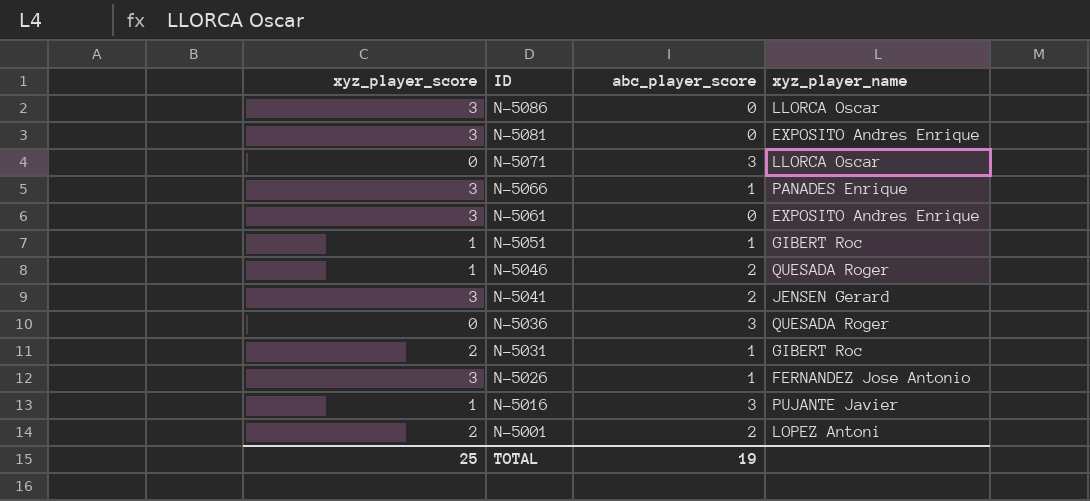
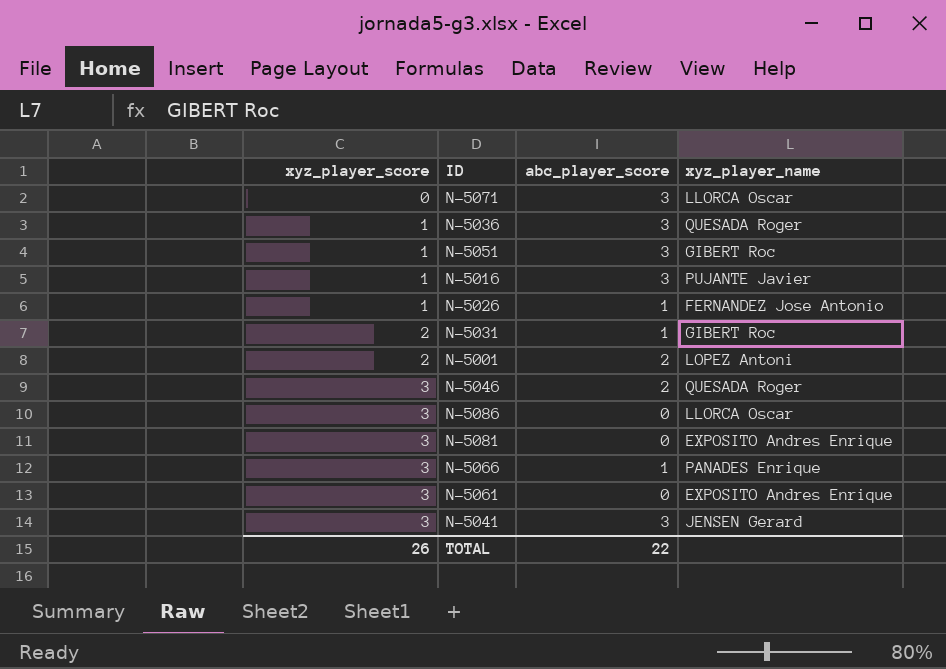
row order: ID descending -> xyz_player_score ascending
N-5036 | xyz_player_score: 0 -> 1
N-5051 | abc_player_score: 1 -> 3
N-5026 | xyz_player_score: 3 -> 1
N-5046 | xyz_player_score: 1 -> 3
N-5041 | abc_player_score: 2 -> 3
TOTAL | xyz_player_score: 25 -> 26
TOTAL | abc_player_score: 19 -> 22

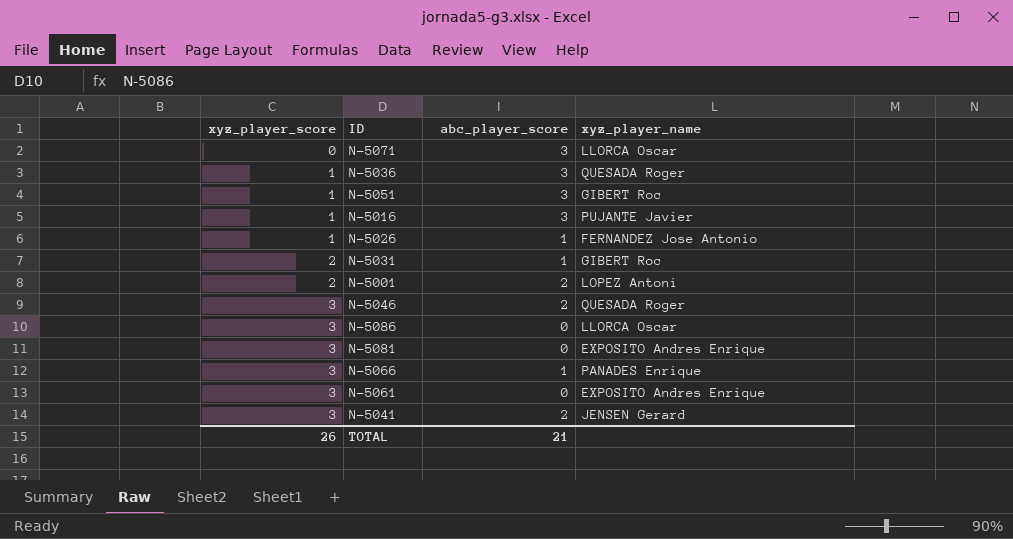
N-5041 | abc_player_score: 3 -> 2
TOTAL | abc_player_score: 22 -> 21

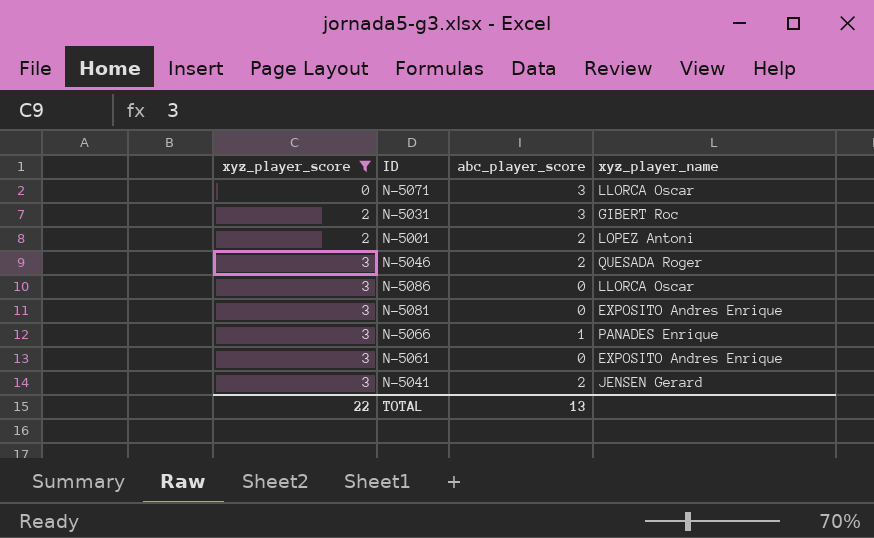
filter: none -> xyz_player_score != 1
N-5031 | abc_player_score: 1 -> 3
TOTAL | xyz_player_score: 26 -> 22
TOTAL | abc_player_score: 21 -> 13

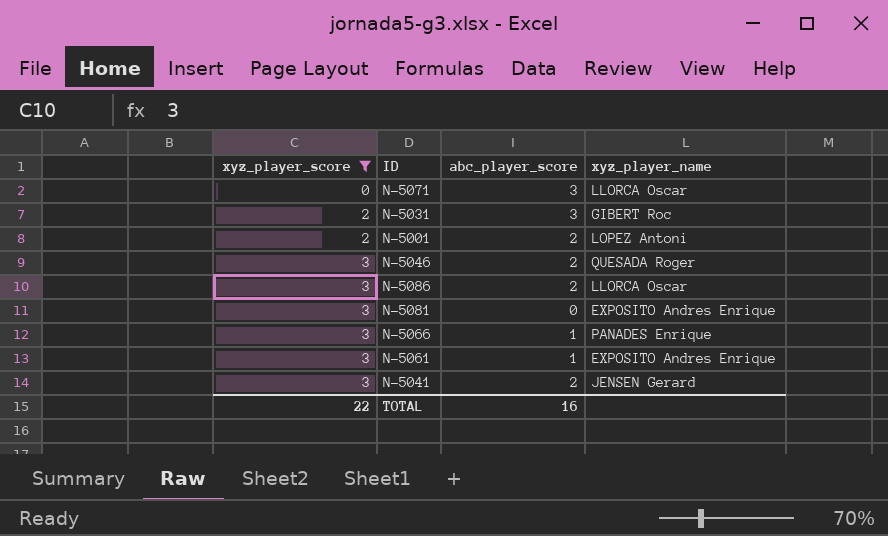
N-5086 | abc_player_score: 0 -> 2
N-5061 | abc_player_score: 0 -> 1
TOTAL | abc_player_score: 13 -> 16

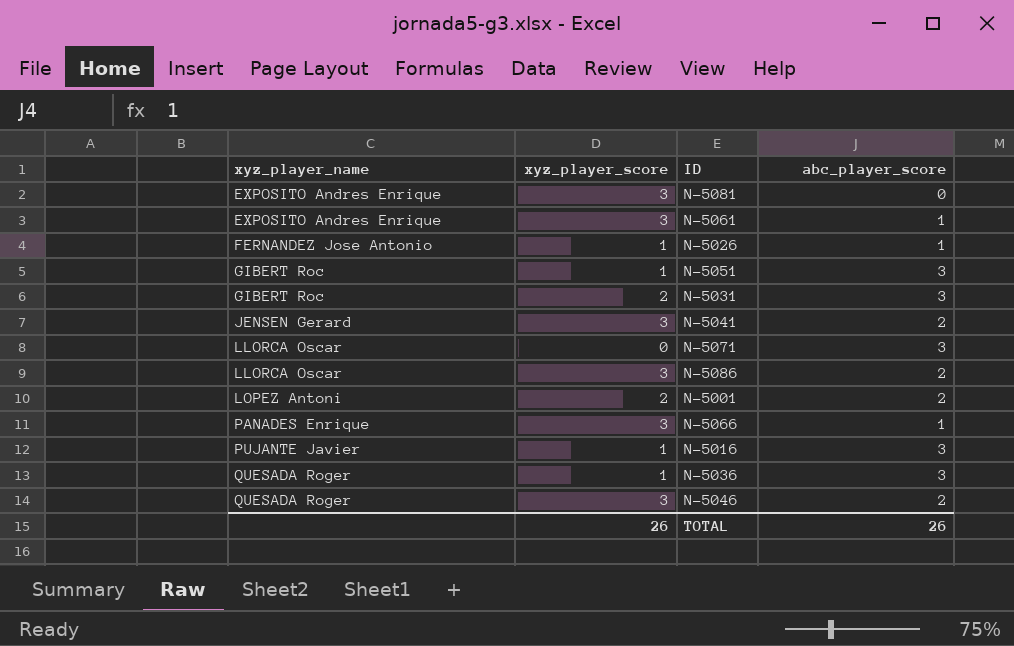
filter: xyz_player_score != 1 -> none
row order: xyz_player_score ascending -> xyz_player_name ascending
column xyz_player_name | position: 4 -> 1
TOTAL | xyz_player_score: 22 -> 26
TOTAL | abc_player_score: 16 -> 26

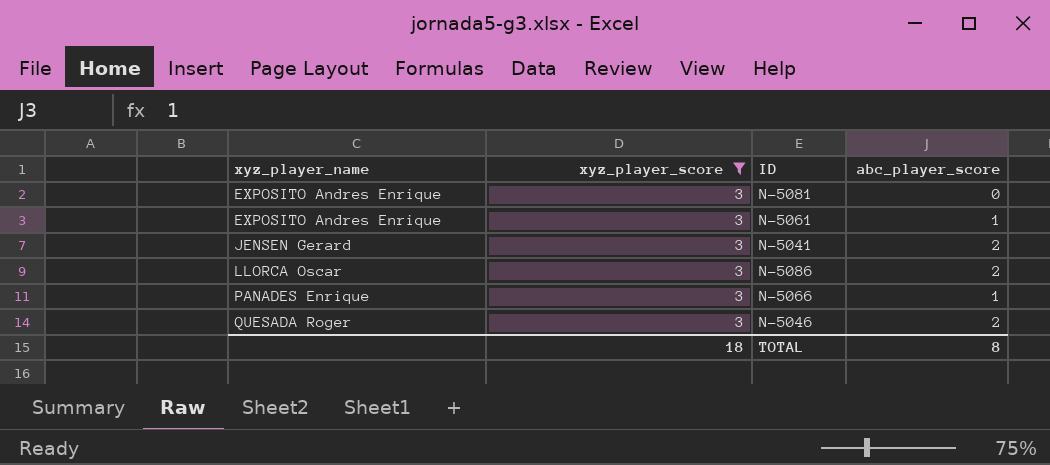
filter: none -> xyz_player_score = 3
TOTAL | xyz_player_score: 26 -> 18
TOTAL | abc_player_score: 26 -> 8

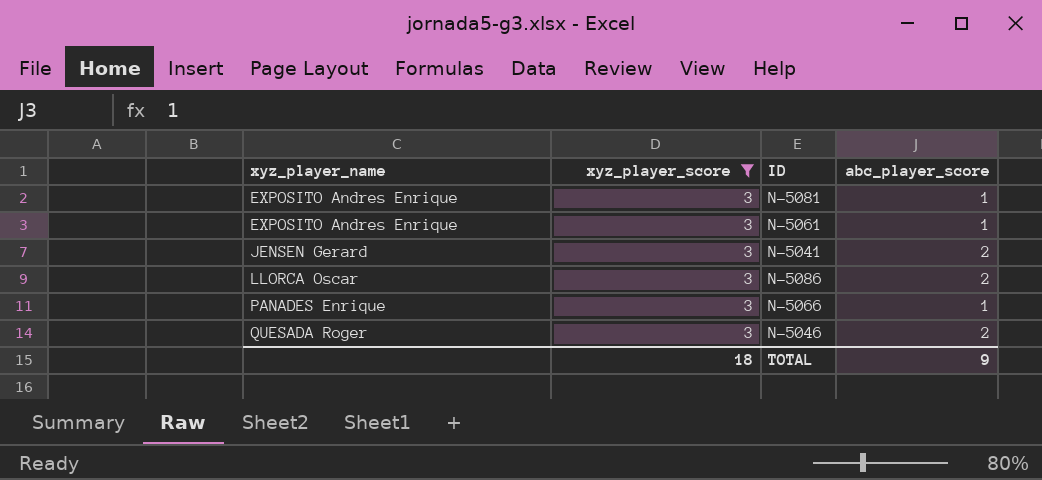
N-5081 | abc_player_score: 0 -> 1
TOTAL | abc_player_score: 8 -> 9

